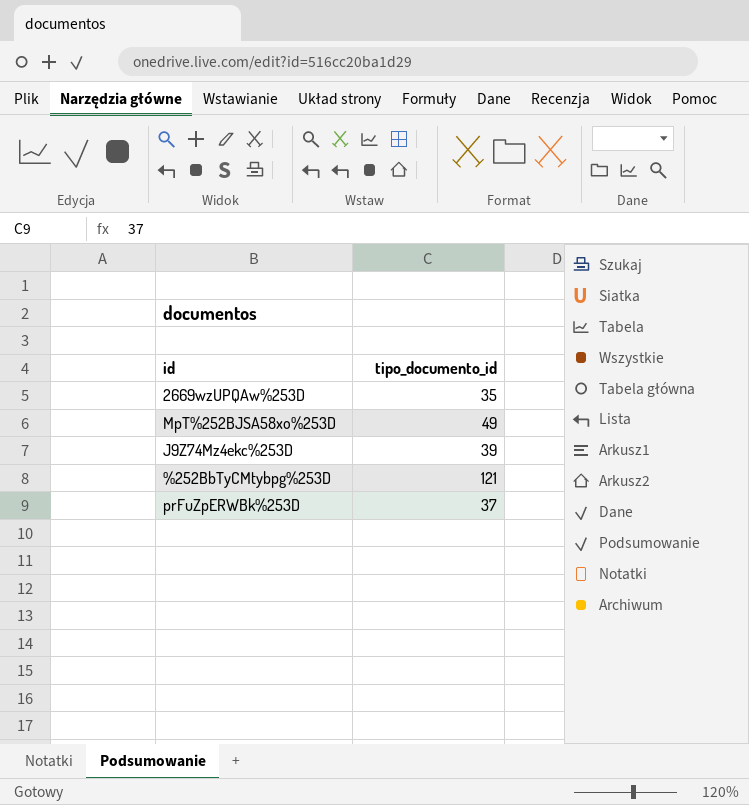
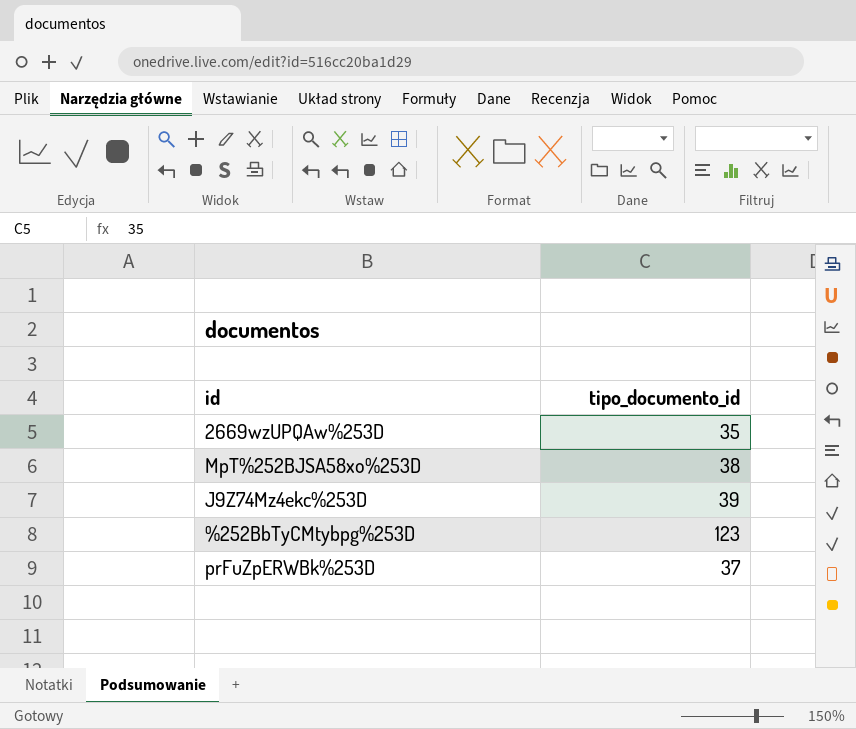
MpT%252BJSA58xo%253D | tipo_documento_id: 49 -> 38
%252BbTyCMtybpg%253D | tipo_documento_id: 121 -> 123

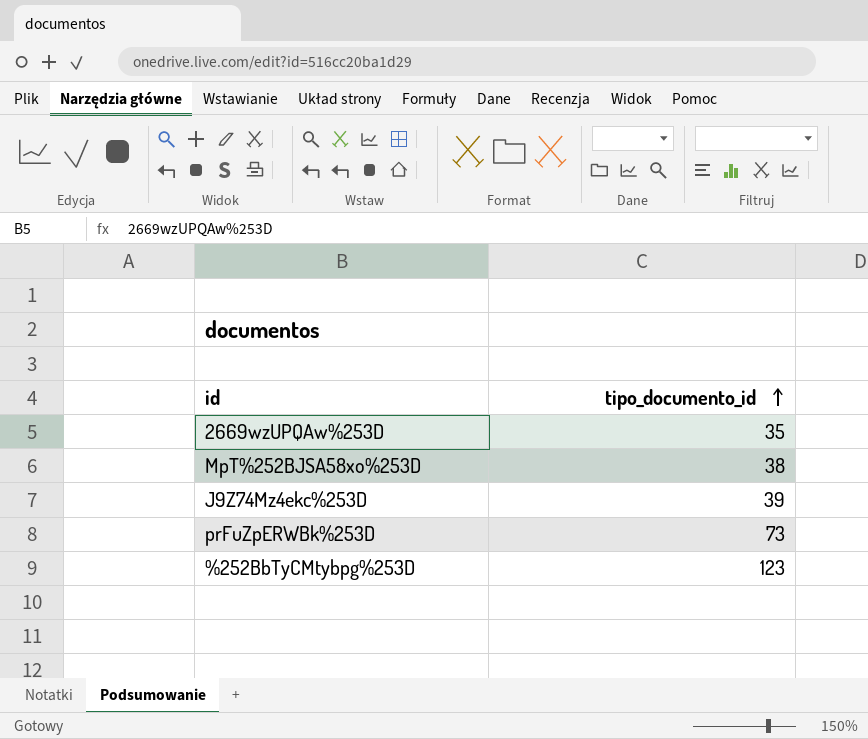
row order: none -> tipo_documento_id ascending
prFuZpERWBk%253D | tipo_documento_id: 37 -> 73

